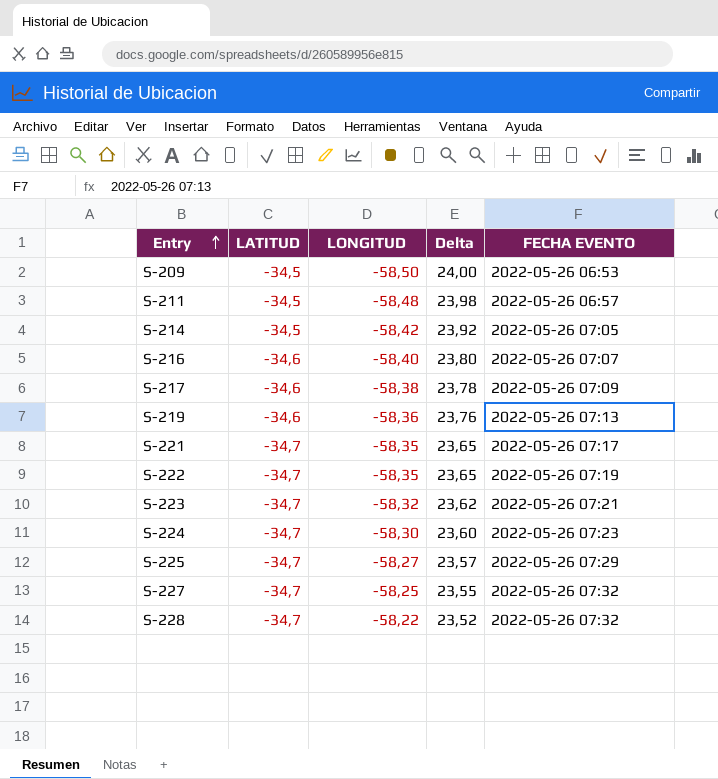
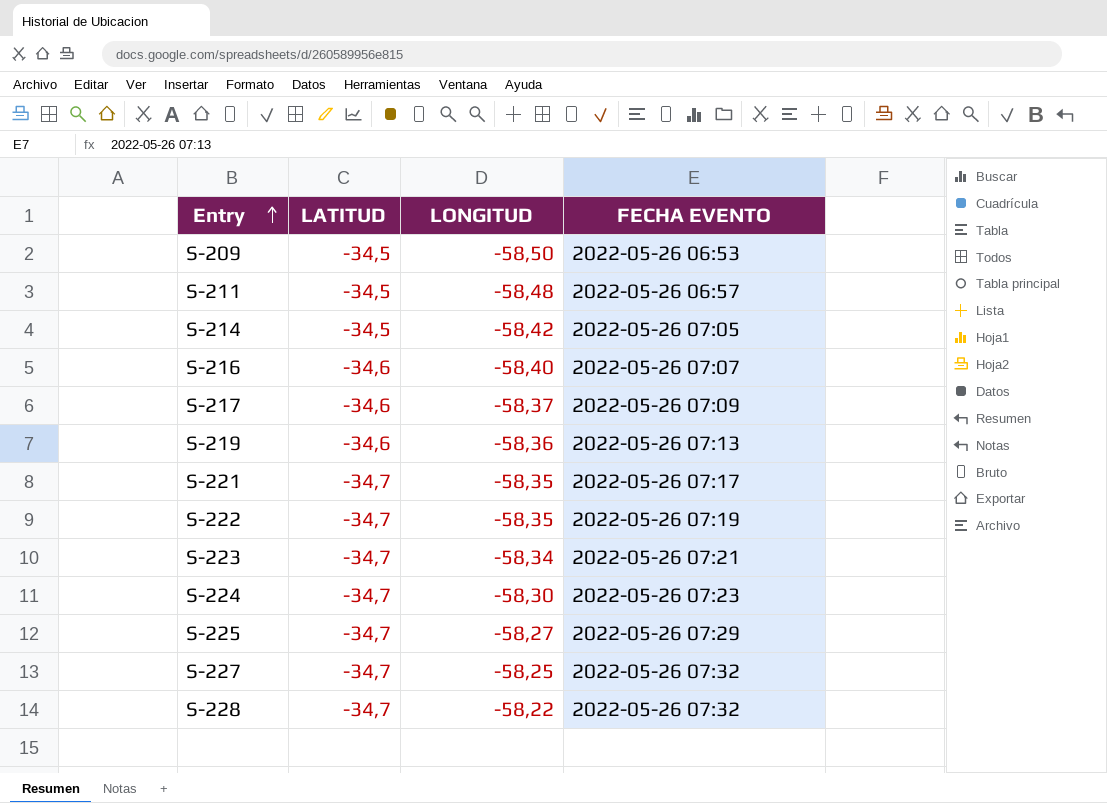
column Delta | formula: [LATITUD] - [LONGITUD] -> none
S-217 | LONGITUD: -58,38 -> -58,37
S-223 | LONGITUD: -58,32 -> -58,34

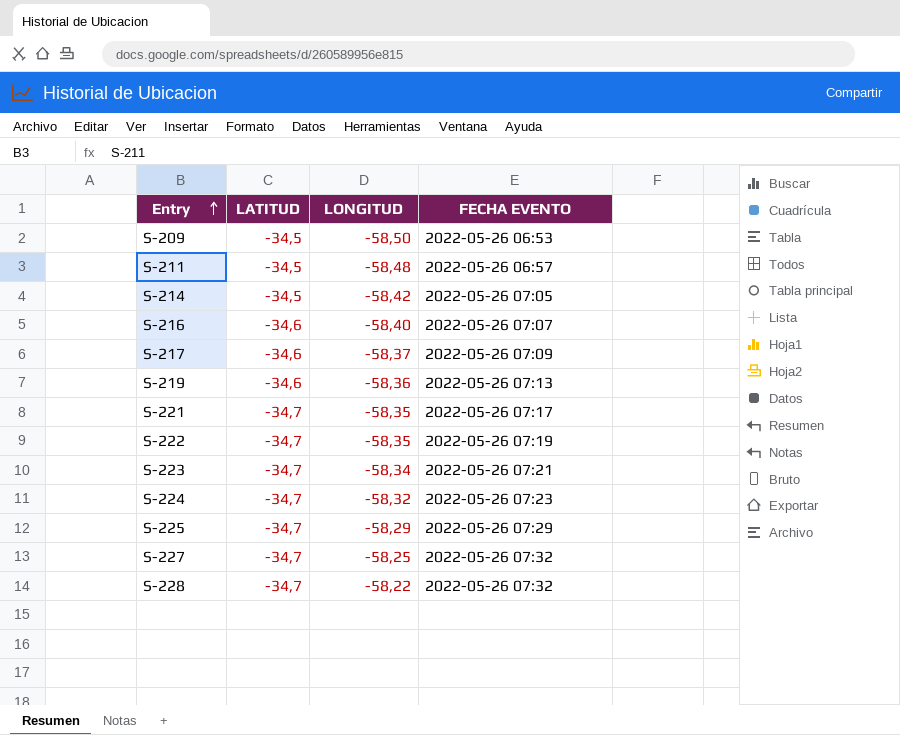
S-224 | LONGITUD: -58,30 -> -58,32
S-225 | LONGITUD: -58,27 -> -58,29

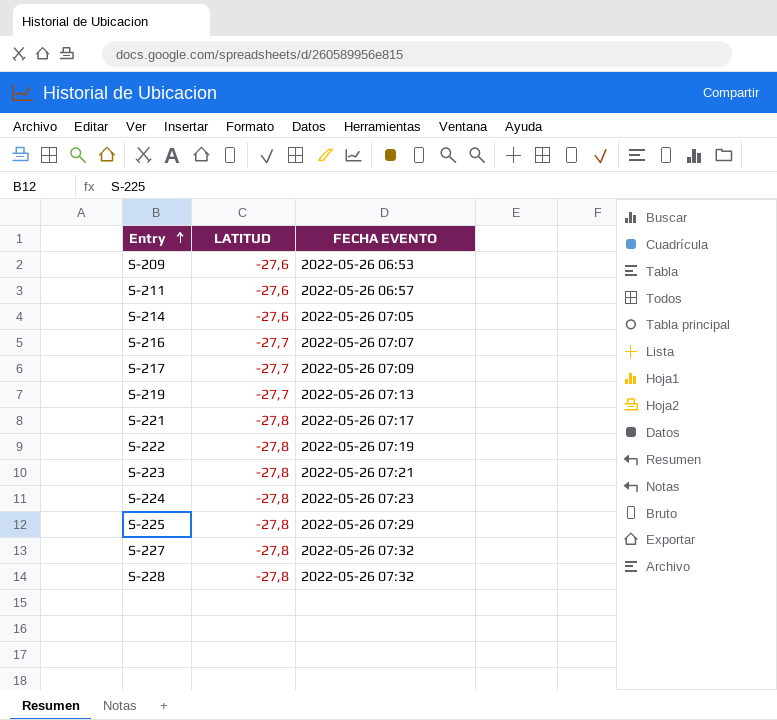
column LONGITUD | position: 3 -> none
S-209 | LATITUD: -34,5 -> -27,6
S-211 | LATITUD: -34,5 -> -27,6
S-214 | LATITUD: -34,5 -> -27,6
S-216 | LATITUD: -34,6 -> -27,7
S-217 | LATITUD: -34,6 -> -27,7
S-219 | LATITUD: -34,6 -> -27,7
S-221 | LATITUD: -34,7 -> -27,8
S-222 | LATITUD: -34,7 -> -27,8
S-223 | LATITUD: -34,7 -> -27,8
S-224 | LATITUD: -34,7 -> -27,8
S-225 | LATITUD: -34,7 -> -27,8
S-227 | LATITUD: -34,7 -> -27,8
S-228 | LATITUD: -34,7 -> -27,8

